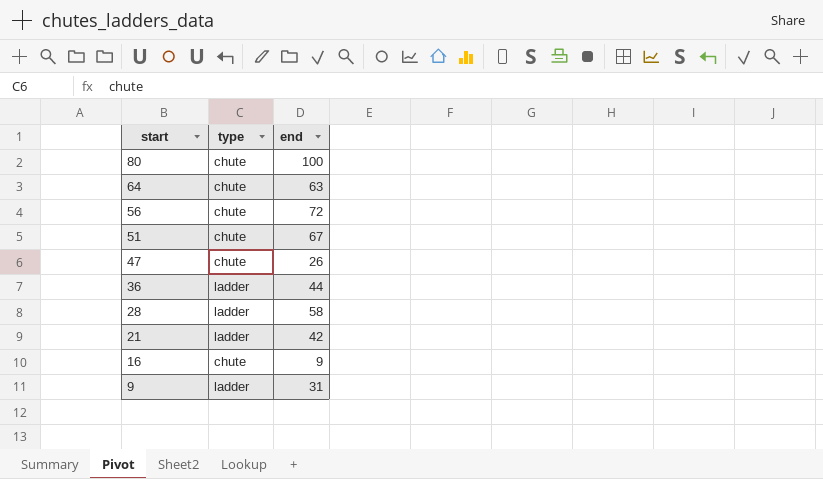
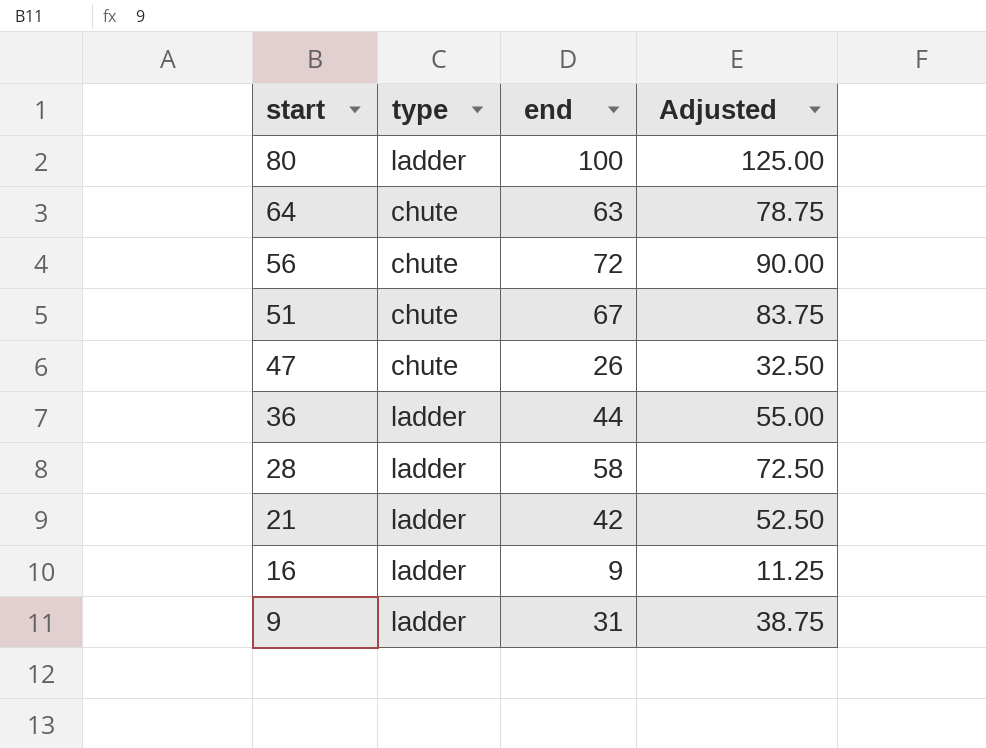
column Adjusted | formula: none -> [end] * 1.25
80 | type: chute -> ladder
16 | type: chute -> ladder

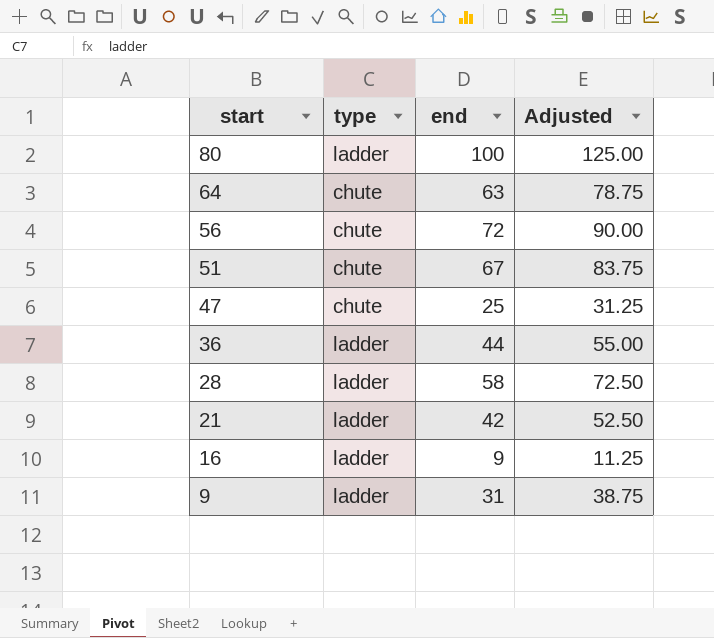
47 | end: 26 -> 25
47 | Adjusted: 32.50 -> 31.25

